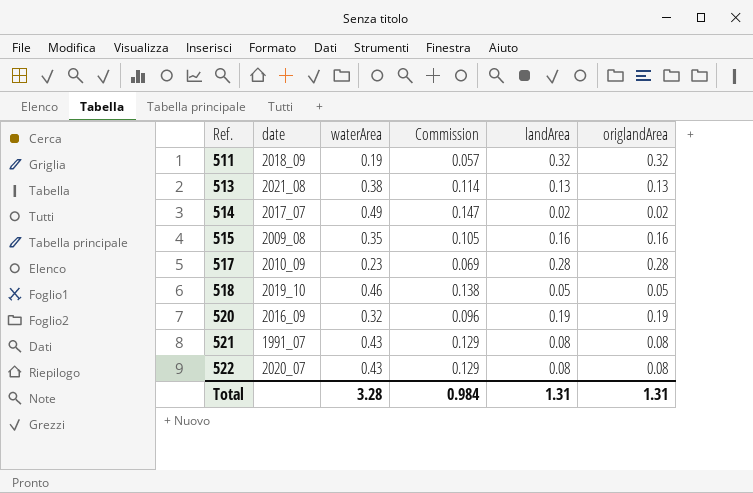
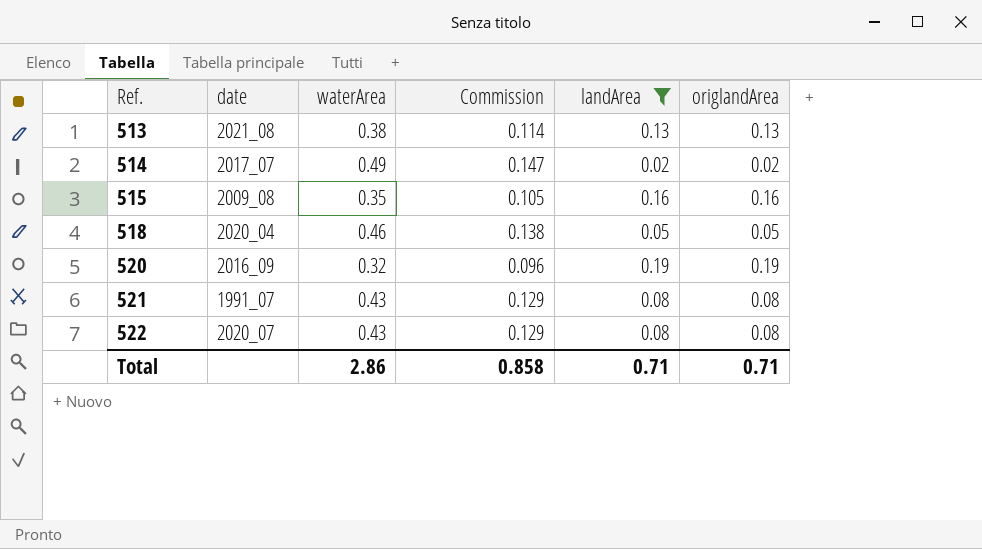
filter: none -> landArea <= 0.19
518 | date: 2019_10 -> 2020_04
Total | waterArea: 3.28 -> 2.86
Total | Commission: 0.984 -> 0.858
Total | landArea: 1.31 -> 0.71
Total | origlandArea: 1.31 -> 0.71

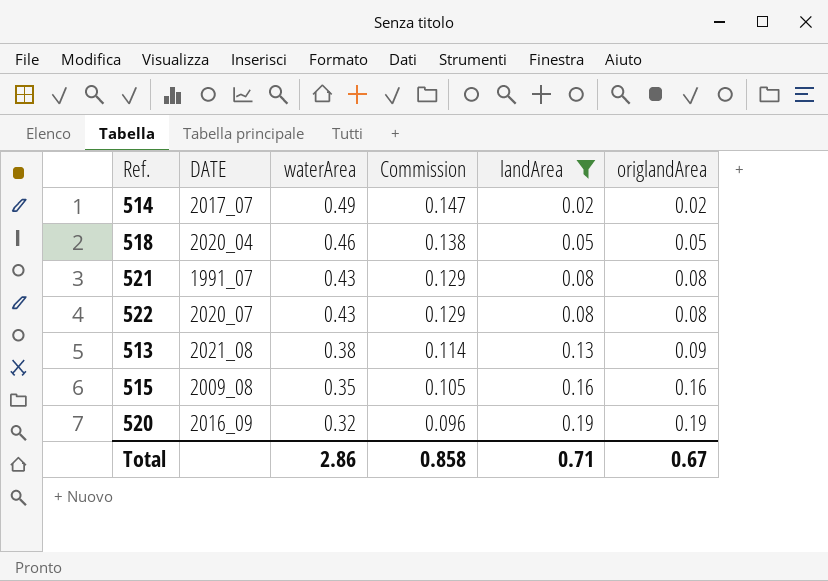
row order: Ref. ascending -> waterArea descending
column name: date -> DATE
513 | origlandArea: 0.13 -> 0.09
Total | origlandArea: 0.71 -> 0.67

